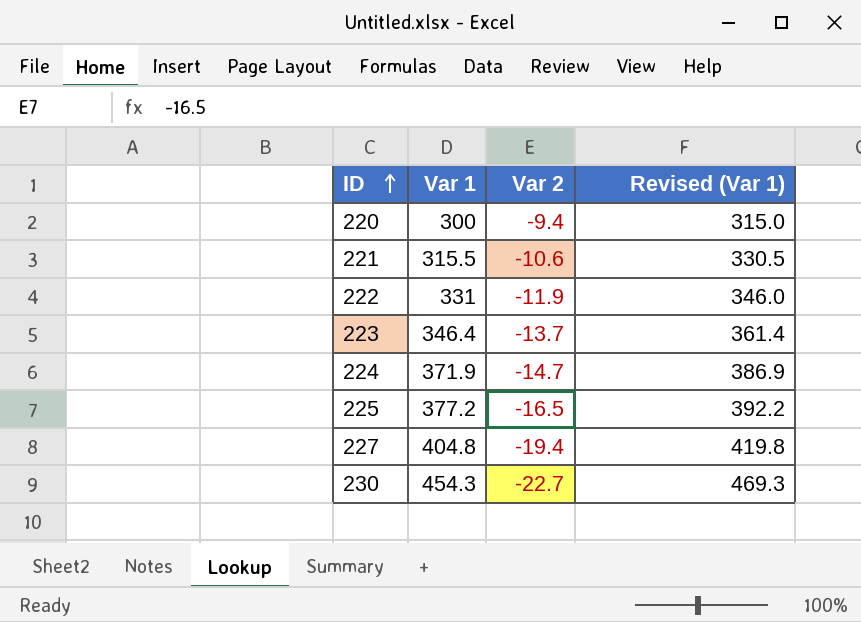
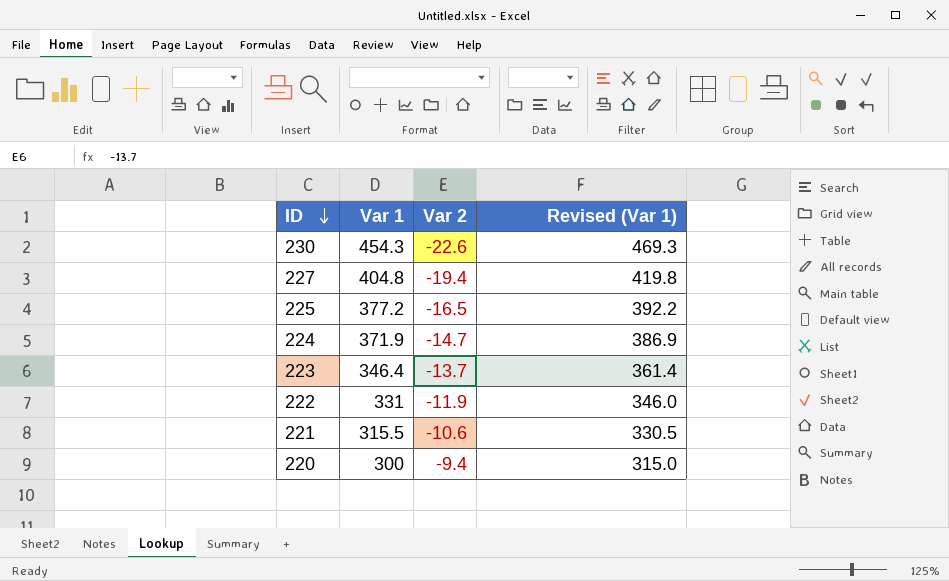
row order: ID ascending -> ID descending
230 | Var 2: -22.7 -> -22.6

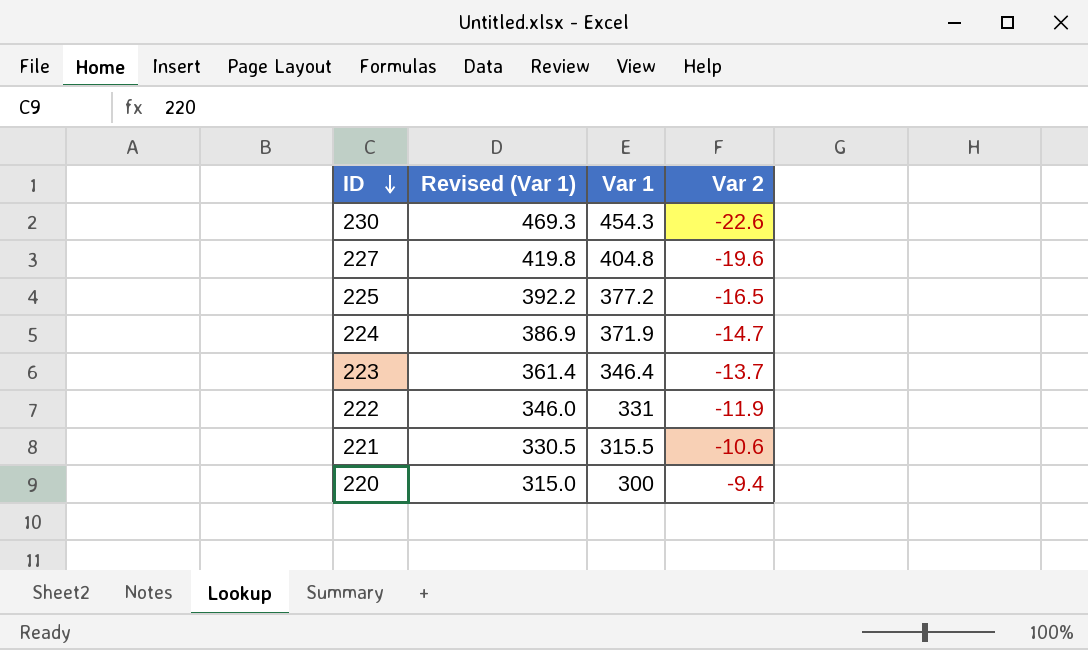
column Revised (Var 1) | position: 4 -> 2
227 | Var 2: -19.4 -> -19.6

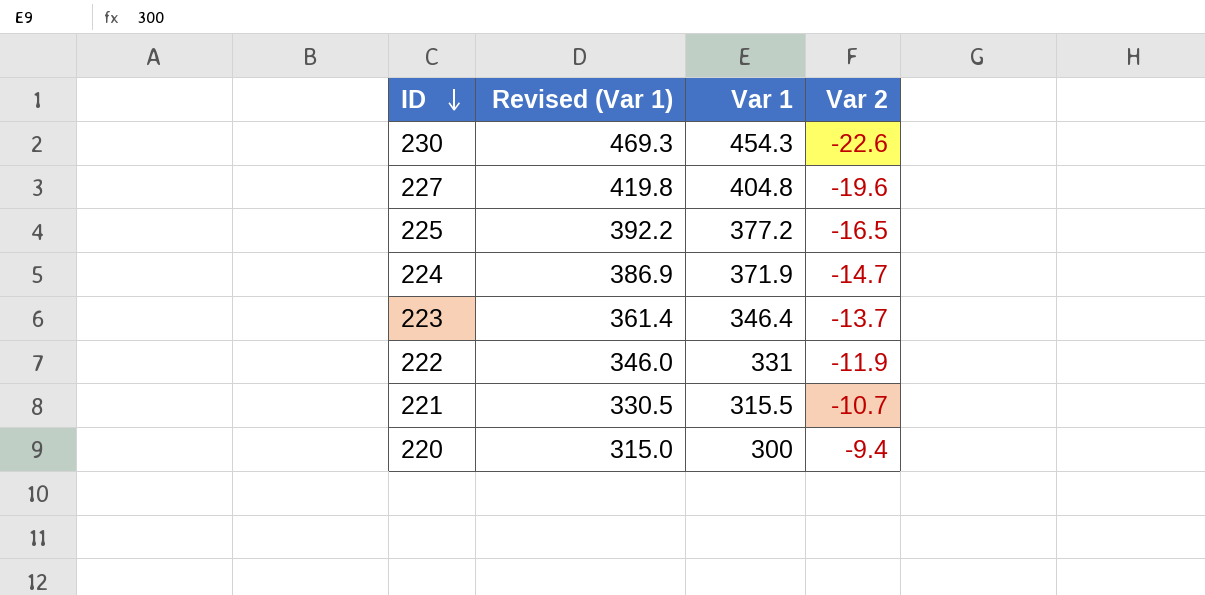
221 | Var 2: -10.6 -> -10.7

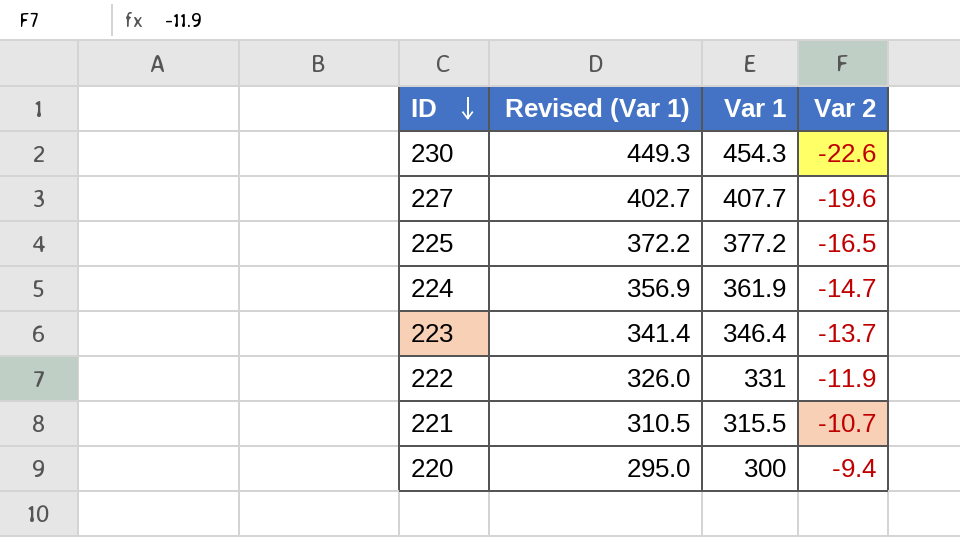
column Revised (Var 1) | formula: [Var 1] + 15 -> [Var 1] - 5
227 | Var 1: 404.8 -> 407.7
224 | Var 1: 371.9 -> 361.9

